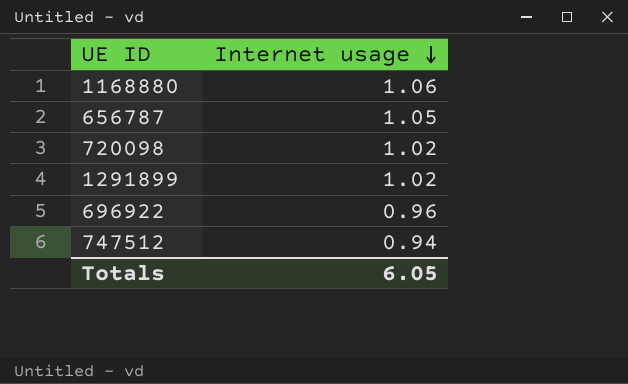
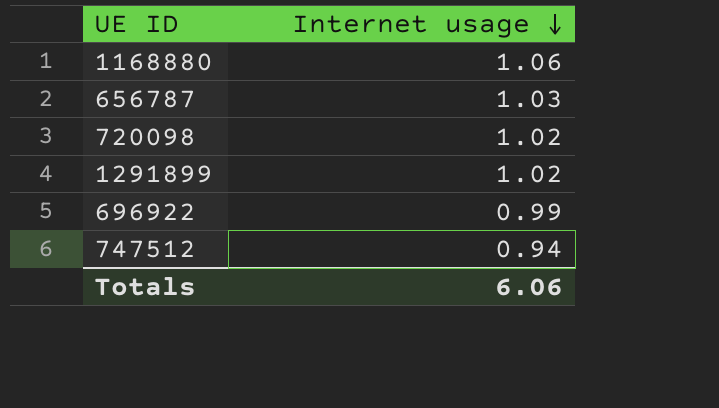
656787 | Internet usage: 1.05 -> 1.03
696922 | Internet usage: 0.96 -> 0.99
Totals | Internet usage: 6.05 -> 6.06

